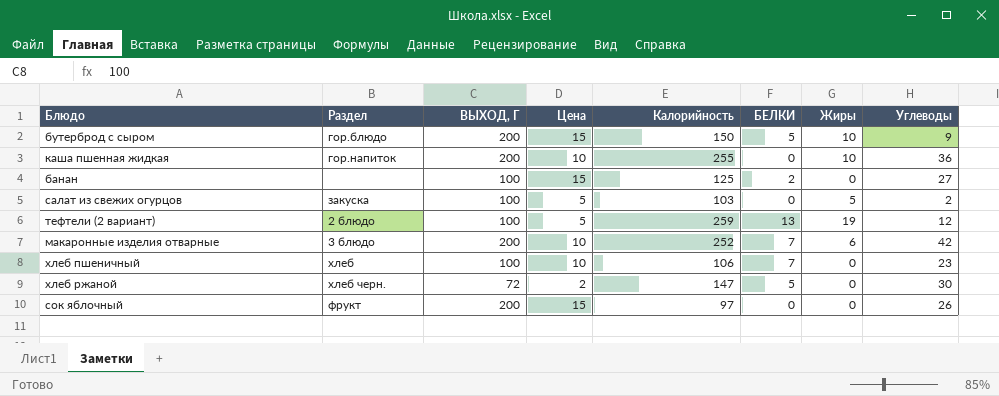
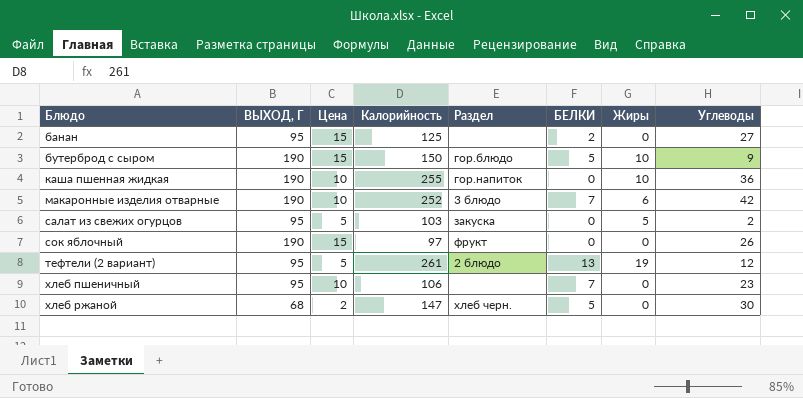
row order: none -> Блюдо ascending
column Раздел | position: 2 -> 5
банан | ВЫХОД, Г: 100 -> 95
бутерброд с сыром | ВЫХОД, Г: 200 -> 190
каша пшенная жидкая | ВЫХОД, Г: 200 -> 190
макаронные изделия отварные | ВЫХОД, Г: 200 -> 190
салат из свежих огурцов | ВЫХОД, Г: 100 -> 95
сок яблочный | ВЫХОД, Г: 200 -> 190
тефтели (2 вариант) | ВЫХОД, Г: 100 -> 95
тефтели (2 вариант) | Калорийность: 259 -> 261
хлеб пшеничный | ВЫХОД, Г: 100 -> 95
хлеб пшеничный | Раздел: хлеб -> none
хлеб ржаной | ВЫХОД, Г: 72 -> 68

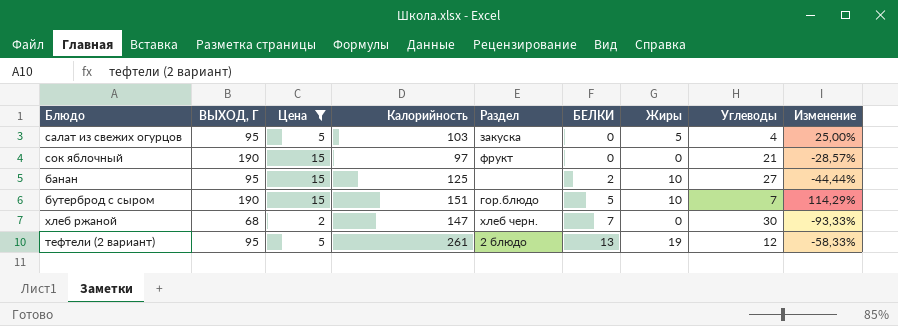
filter: none -> Цена != 10
row order: Блюдо ascending -> БЕЛКИ ascending
column Изменение | formula: none -> ([Цена] - [Углеводы]) / [Углеводы]
салат из свежих огурцов | Углеводы: 2 -> 4
сок яблочный | Углеводы: 26 -> 21
банан | Жиры: 0 -> 10
бутерброд с сыром | Калорийность: 150 -> 151
бутерброд с сыром | Углеводы: 9 -> 7
хлеб ржаной | БЕЛКИ: 5 -> 7

